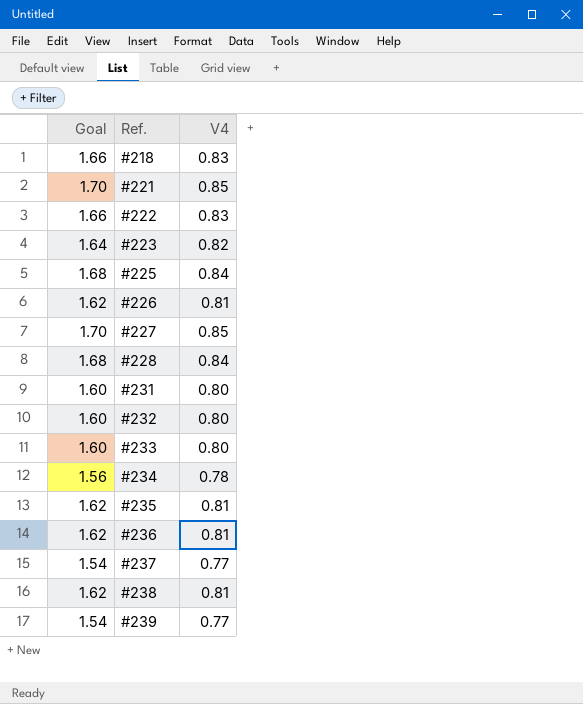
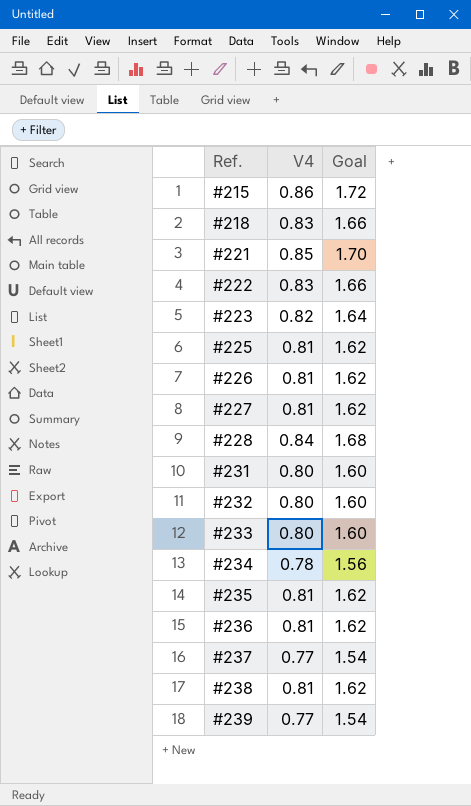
column Goal | position: 1 -> 3
row #215: none -> 0.86 | 1.72
#225 | V4: 0.84 -> 0.81
#225 | Goal: 1.68 -> 1.62
#227 | V4: 0.85 -> 0.81
#227 | Goal: 1.70 -> 1.62

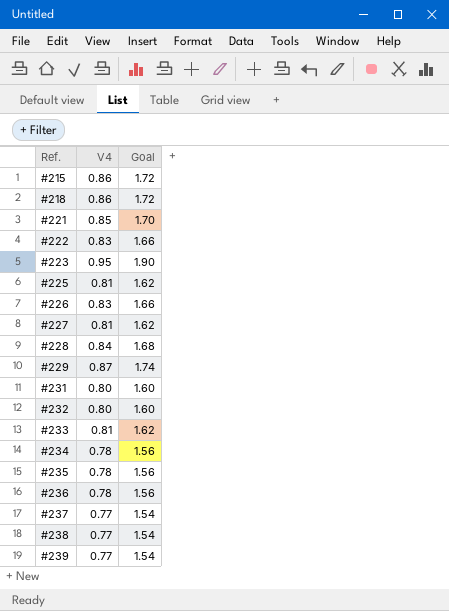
#218 | V4: 0.83 -> 0.86
#218 | Goal: 1.66 -> 1.72
#223 | V4: 0.82 -> 0.95
#223 | Goal: 1.64 -> 1.90
#226 | V4: 0.81 -> 0.83
#226 | Goal: 1.62 -> 1.66
row #229: none -> 0.87 | 1.74
#233 | V4: 0.80 -> 0.81
#233 | Goal: 1.60 -> 1.62
#235 | V4: 0.81 -> 0.78
#235 | Goal: 1.62 -> 1.56
#236 | V4: 0.81 -> 0.78
#236 | Goal: 1.62 -> 1.56
#238 | V4: 0.81 -> 0.77
#238 | Goal: 1.62 -> 1.54

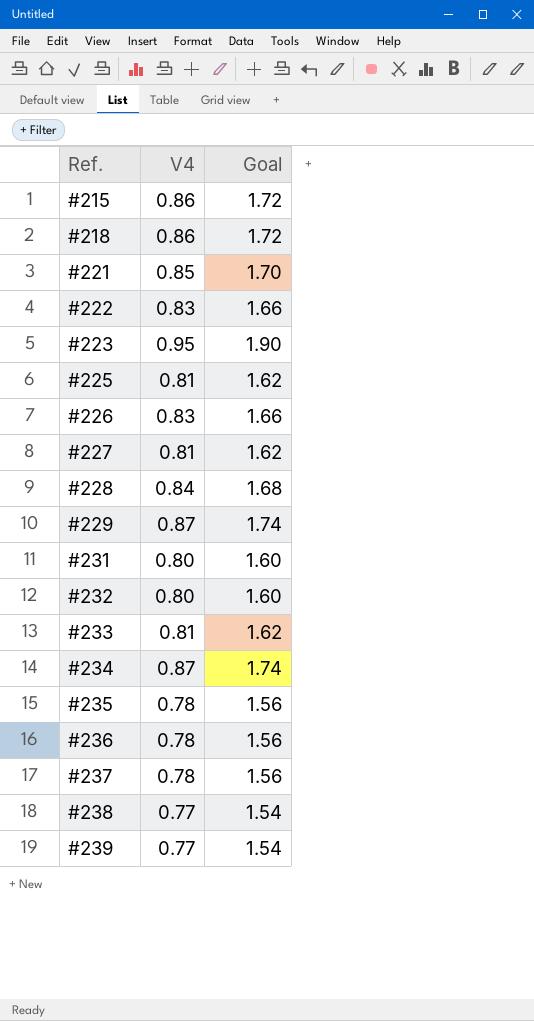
#234 | V4: 0.78 -> 0.87
#234 | Goal: 1.56 -> 1.74
#237 | V4: 0.77 -> 0.78
#237 | Goal: 1.54 -> 1.56

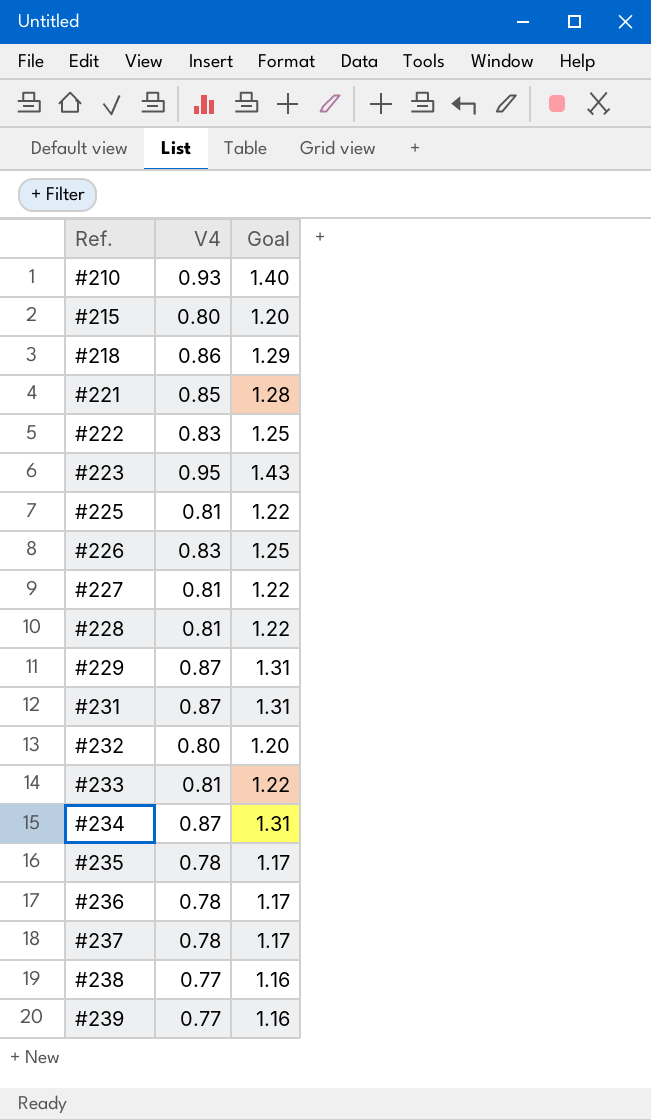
column Goal | formula: [V4] * 2 -> [V4] * 1.5
row #210: none -> 0.93 | 1.40
#215 | V4: 0.86 -> 0.80
#228 | V4: 0.84 -> 0.81
#231 | V4: 0.80 -> 0.87

